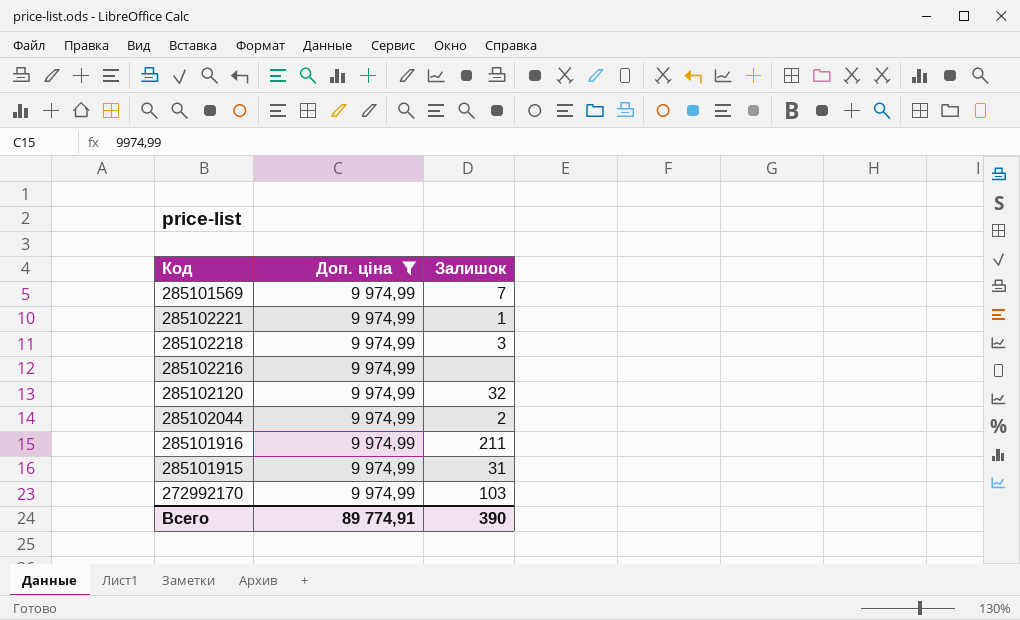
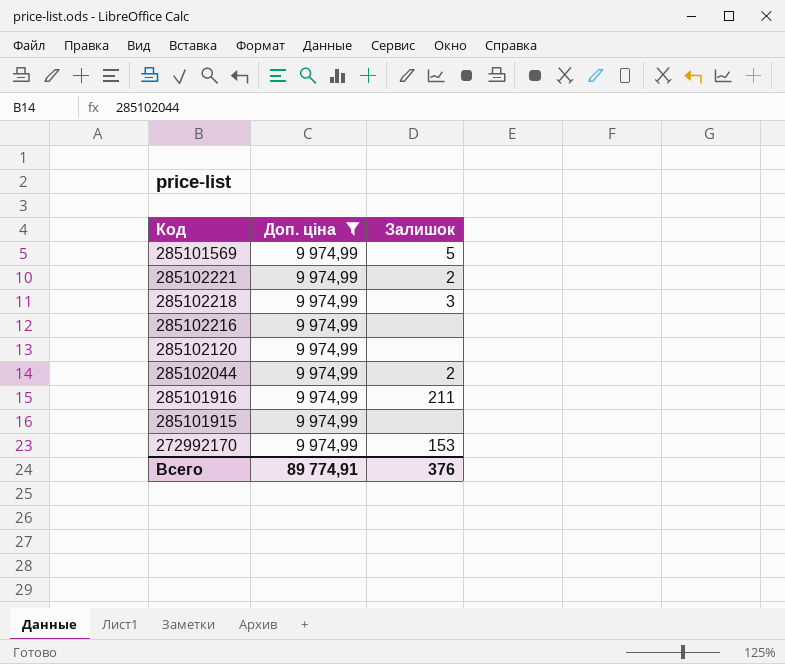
285101569 | Залишок: 7 -> 5
285102221 | Залишок: 1 -> 2
285102120 | Залишок: 32 -> none
285101915 | Залишок: 31 -> none
272992170 | Залишок: 103 -> 153
Всего | Залишок: 390 -> 376

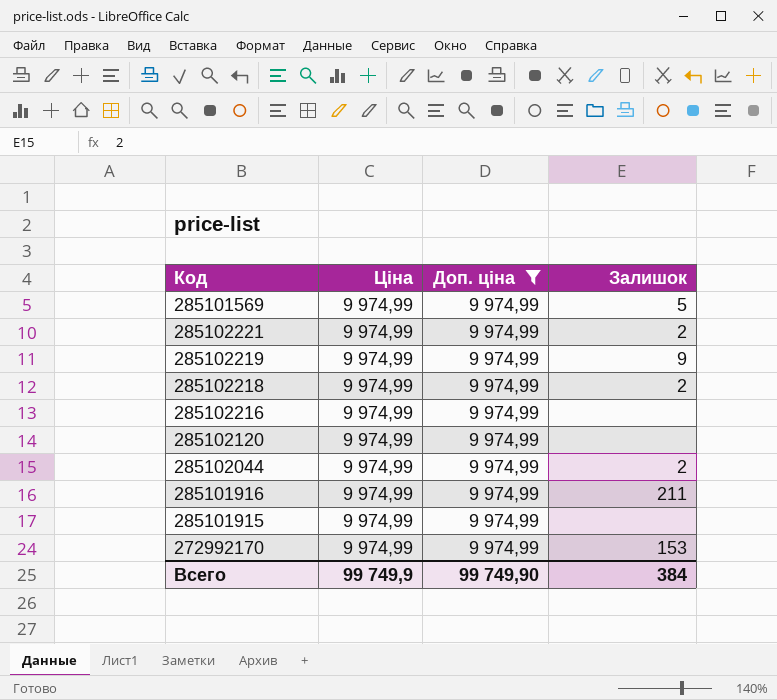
column Ціна | position: none -> 2
row 285102219: none -> 9 974,99 | 9 974,99 | 9
285102218 | Залишок: 3 -> 2
Всего | Доп. ціна: 89 774,91 -> 99 749,90
Всего | Залишок: 376 -> 384

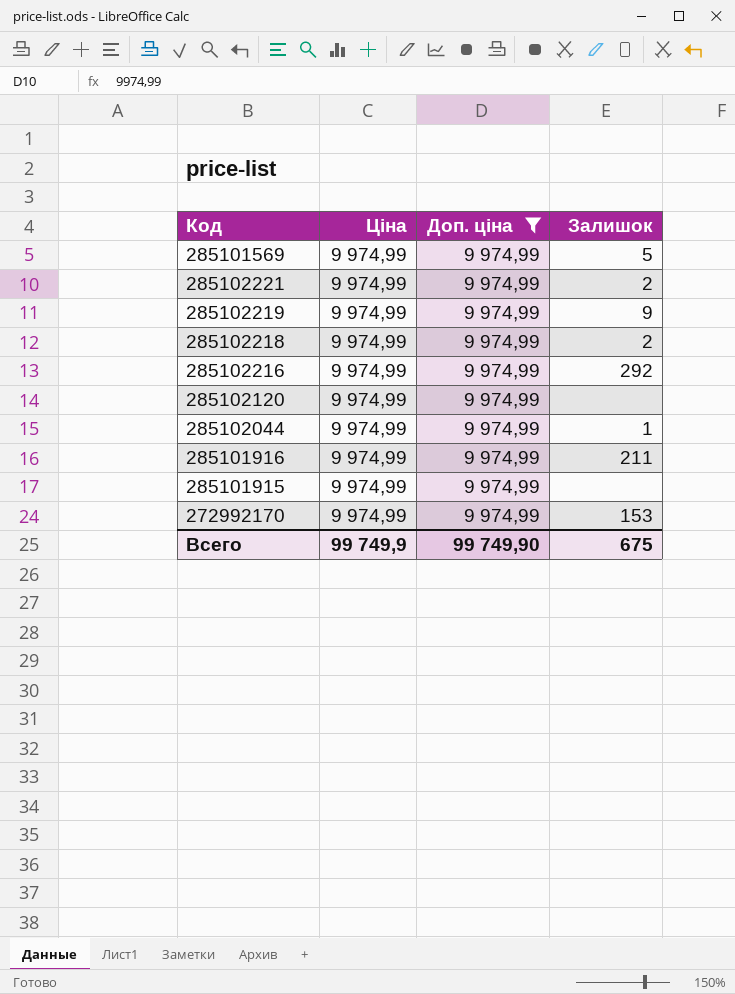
285102216 | Залишок: none -> 292
285102044 | Залишок: 2 -> 1
Всего | Залишок: 384 -> 675

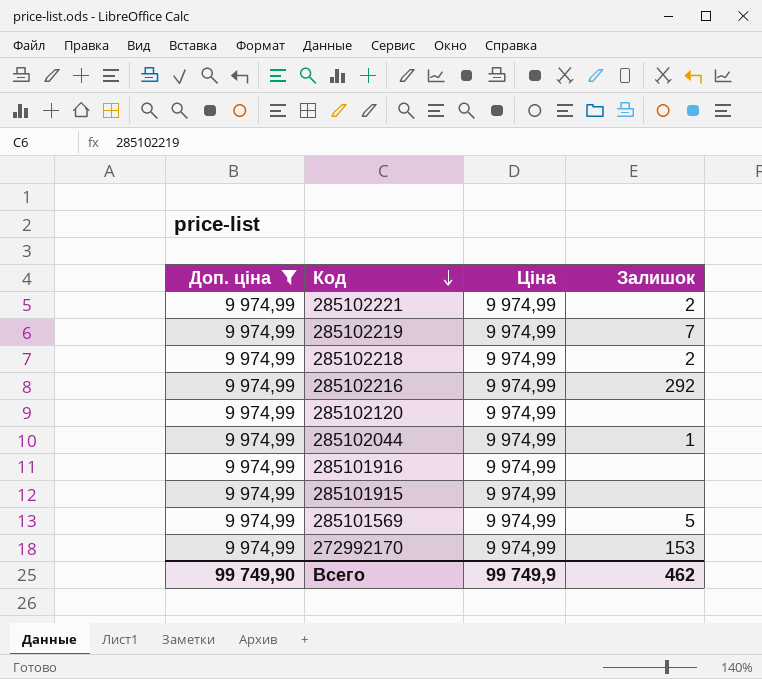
row order: none -> Код descending
column Доп. ціна | position: 3 -> 1
285102219 | Залишок: 9 -> 7
285101916 | Залишок: 211 -> none
Всего | Залишок: 675 -> 462

